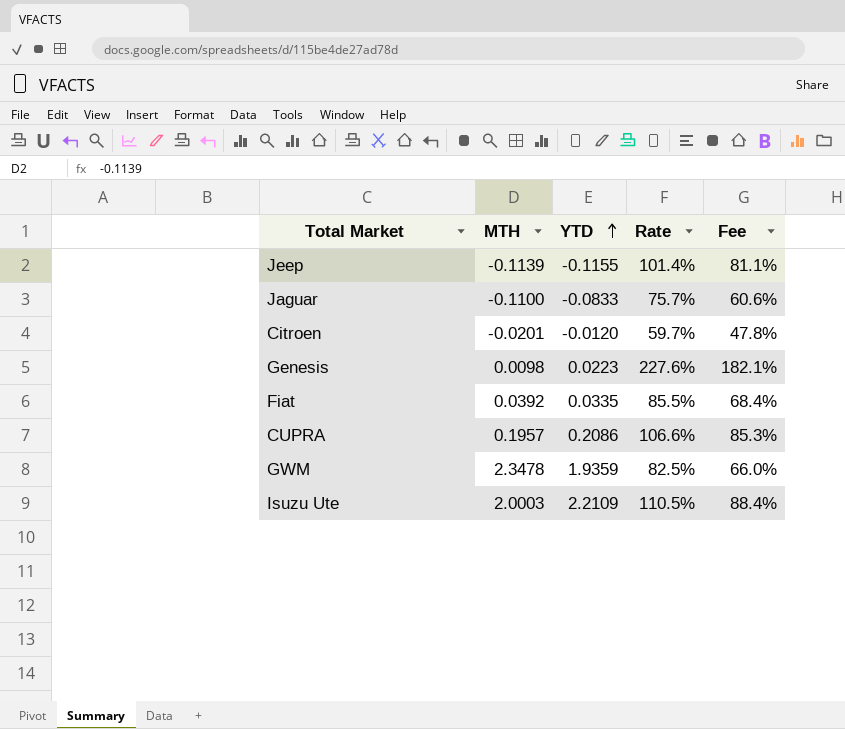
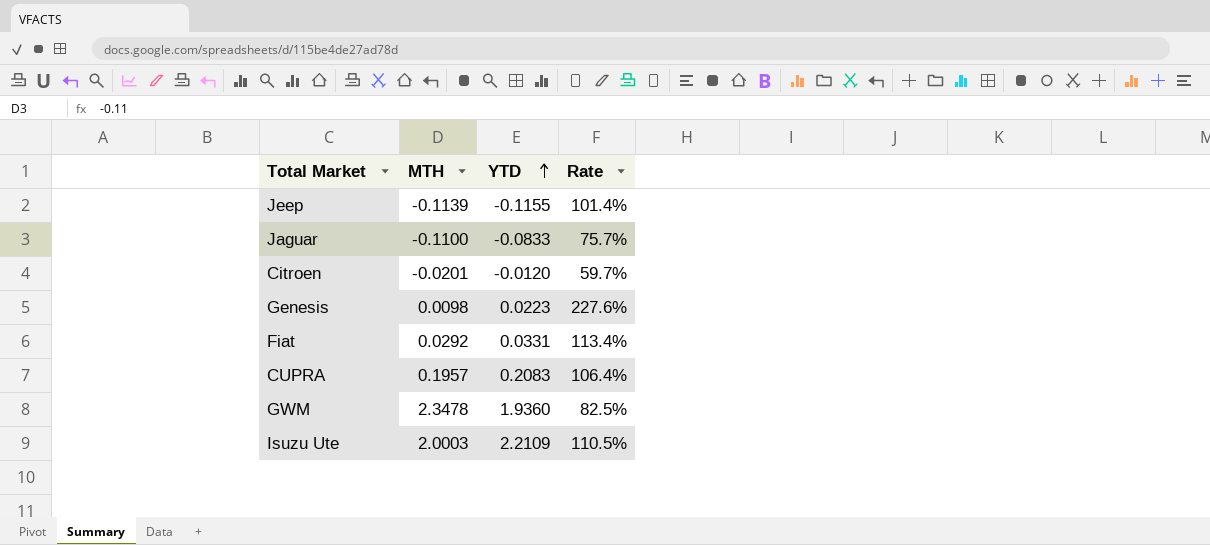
column Fee | formula: [Rate] * 0.8 -> none
Fiat | MTH: 0.0392 -> 0.0292
Fiat | YTD: 0.0335 -> 0.0331
Fiat | Rate: 85.5% -> 113.4%
CUPRA | YTD: 0.2086 -> 0.2083
CUPRA | Rate: 106.6% -> 106.4%
GWM | YTD: 1.9359 -> 1.9360

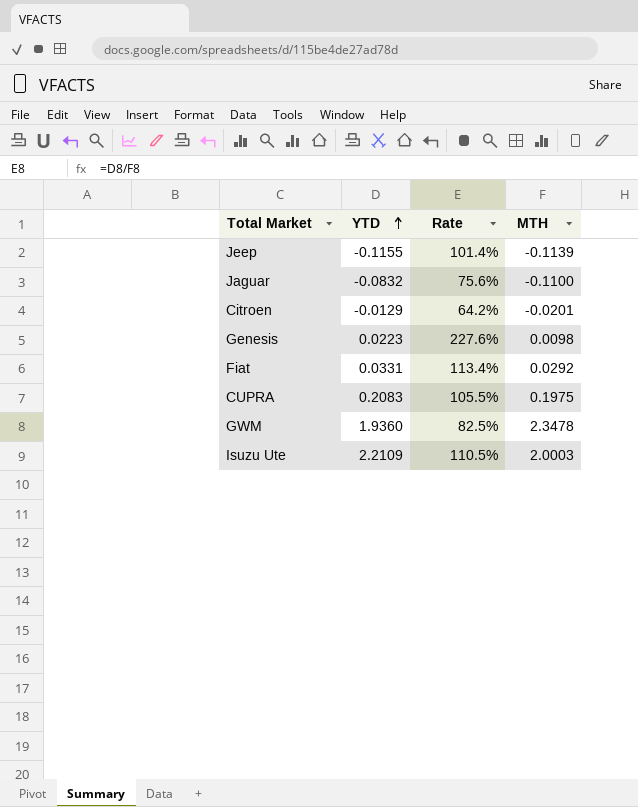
column MTH | position: 2 -> 4
Jaguar | YTD: -0.0833 -> -0.0832
Jaguar | Rate: 75.7% -> 75.6%
Citroen | YTD: -0.0120 -> -0.0129
Citroen | Rate: 59.7% -> 64.2%
CUPRA | Rate: 106.4% -> 105.5%
CUPRA | MTH: 0.1957 -> 0.1975

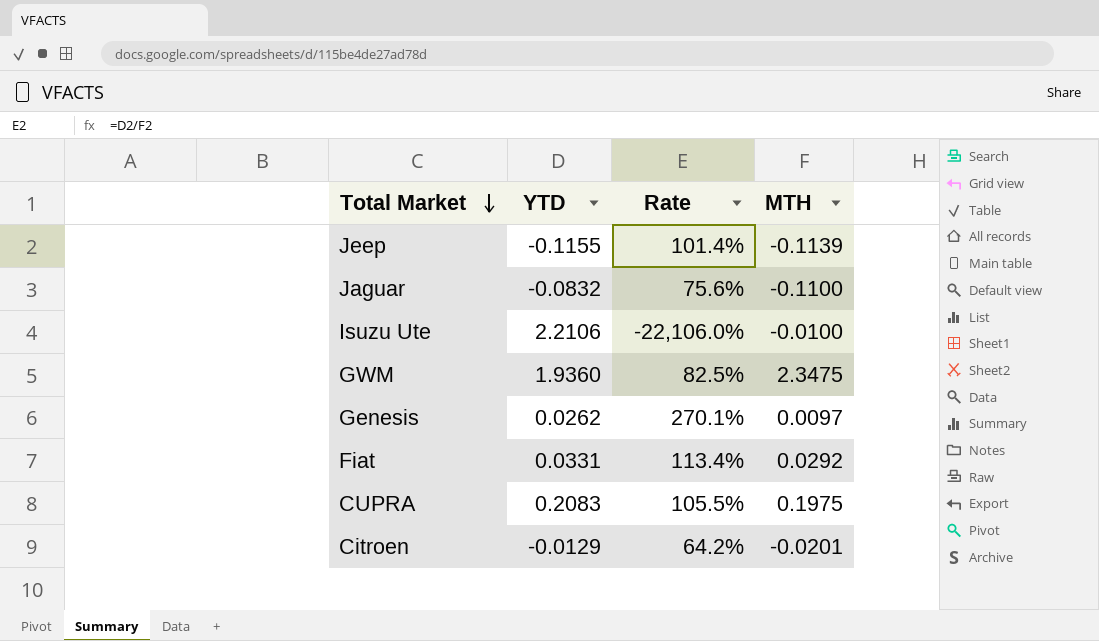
row order: YTD ascending -> Total Market descending
Isuzu Ute | YTD: 2.2109 -> 2.2106
Isuzu Ute | Rate: 110.5% -> -22,106.0%
Isuzu Ute | MTH: 2.0003 -> -0.0100
GWM | MTH: 2.3478 -> 2.3475
Genesis | YTD: 0.0223 -> 0.0262
Genesis | Rate: 227.6% -> 270.1%
Genesis | MTH: 0.0098 -> 0.0097

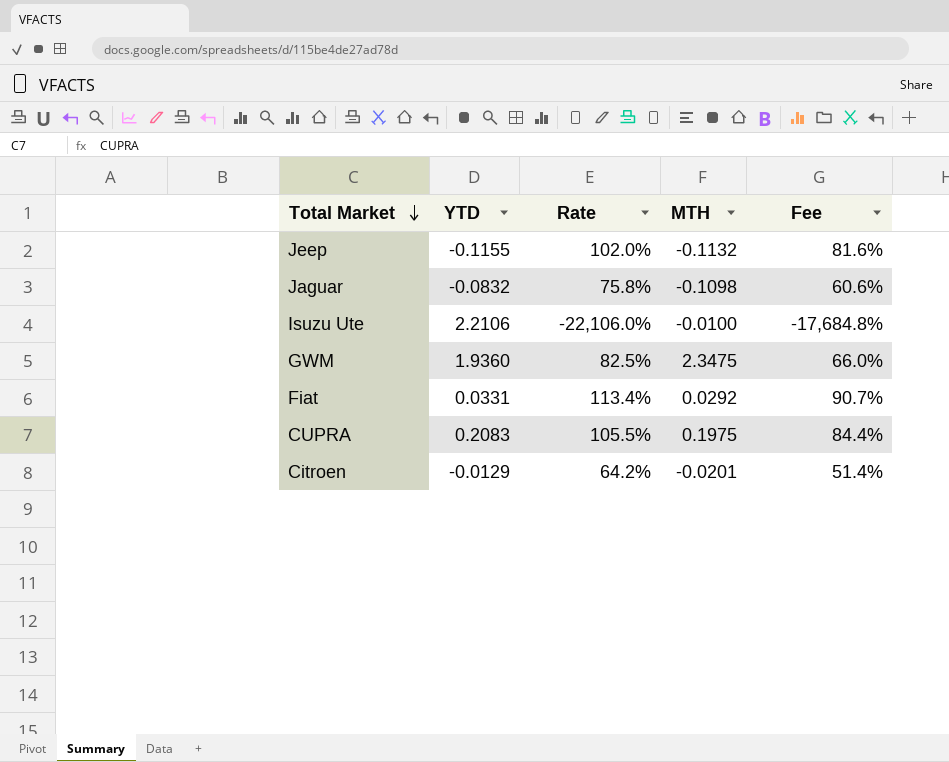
column Fee | formula: none -> [Rate] * 0.8
row Genesis: 0.0262 | 270.1% | 0.0097 -> none
Jeep | Rate: 101.4% -> 102.0%
Jeep | MTH: -0.1139 -> -0.1132
Jaguar | Rate: 75.6% -> 75.8%
Jaguar | MTH: -0.1100 -> -0.1098

